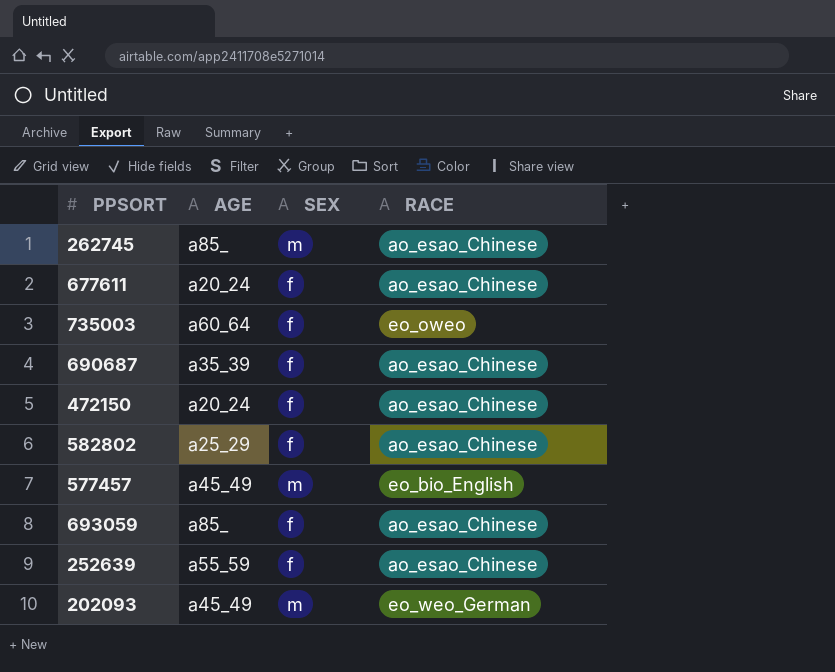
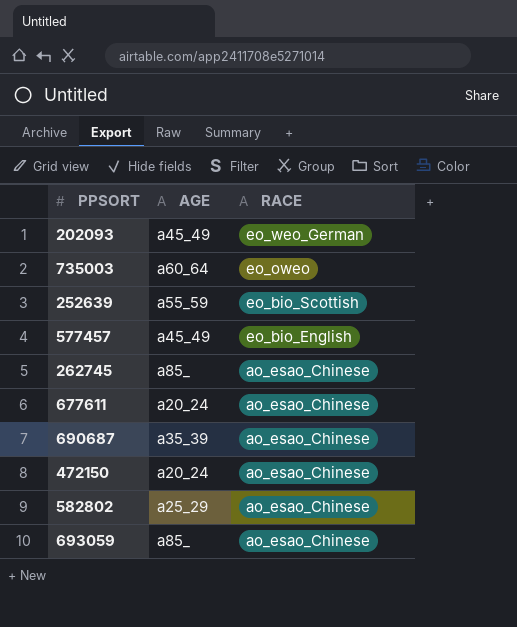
row order: none -> RACE descending
column SEX | position: 3 -> none
252639 | RACE: ao_esao_Chinese -> eo_bio_Scottish

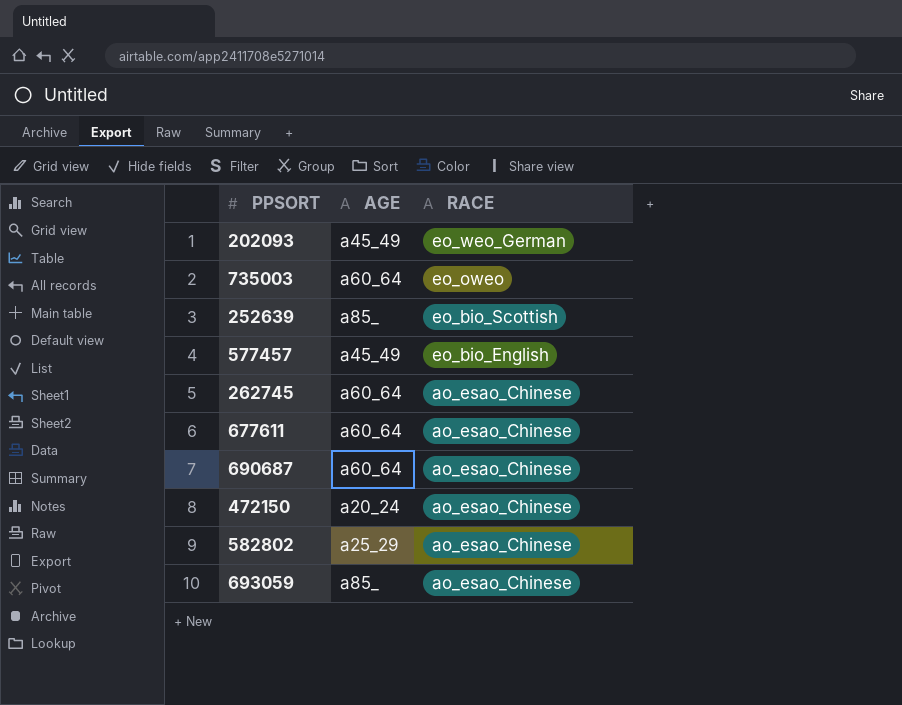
252639 | AGE: a55_59 -> a85_
262745 | AGE: a85_ -> a60_64
677611 | AGE: a20_24 -> a60_64
690687 | AGE: a35_39 -> a60_64

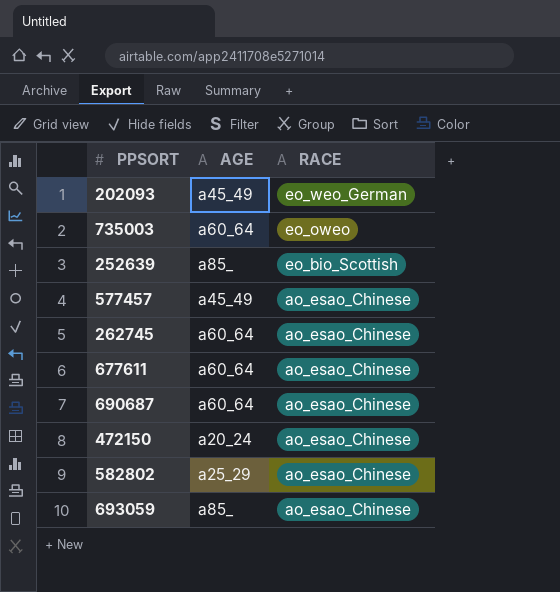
577457 | RACE: eo_bio_English -> ao_esao_Chinese

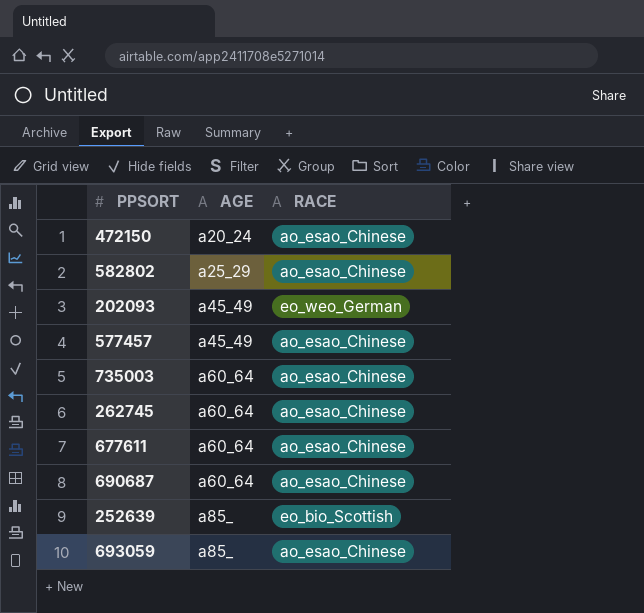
row order: RACE descending -> AGE ascending
735003 | RACE: eo_oweo -> ao_esao_Chinese

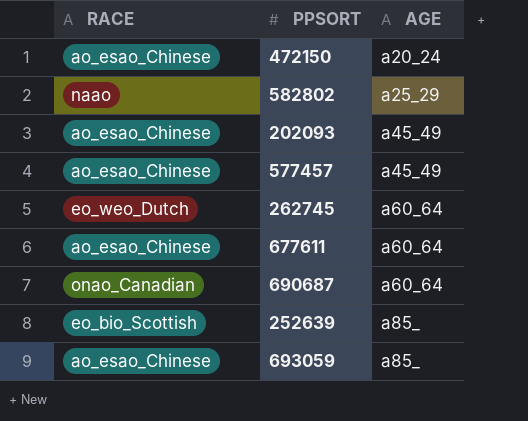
column RACE | position: 3 -> 1
row 735003: a60_64 | ao_esao_Chinese -> none
582802 | RACE: ao_esao_Chinese -> naao
202093 | RACE: eo_weo_German -> ao_esao_Chinese
262745 | RACE: ao_esao_Chinese -> eo_weo_Dutch
690687 | RACE: ao_esao_Chinese -> onao_Canadian

